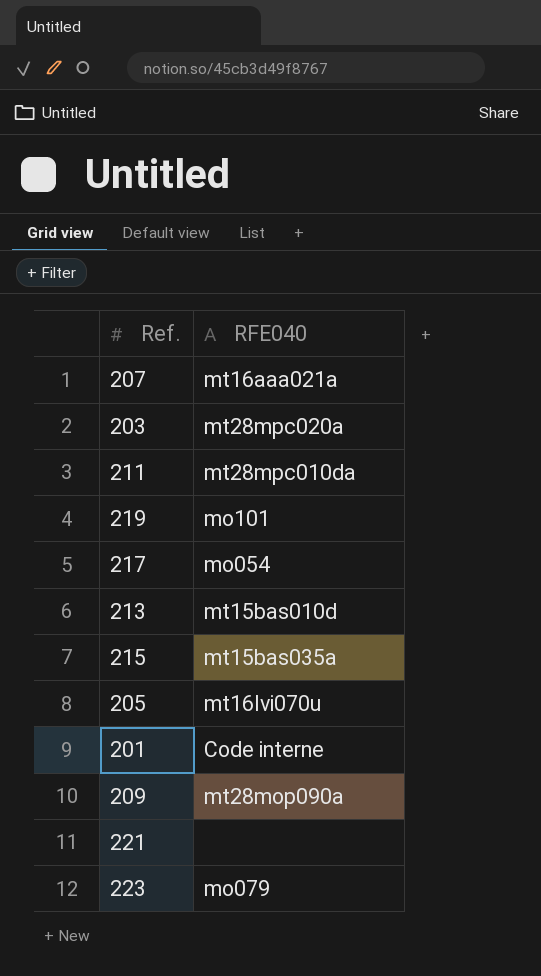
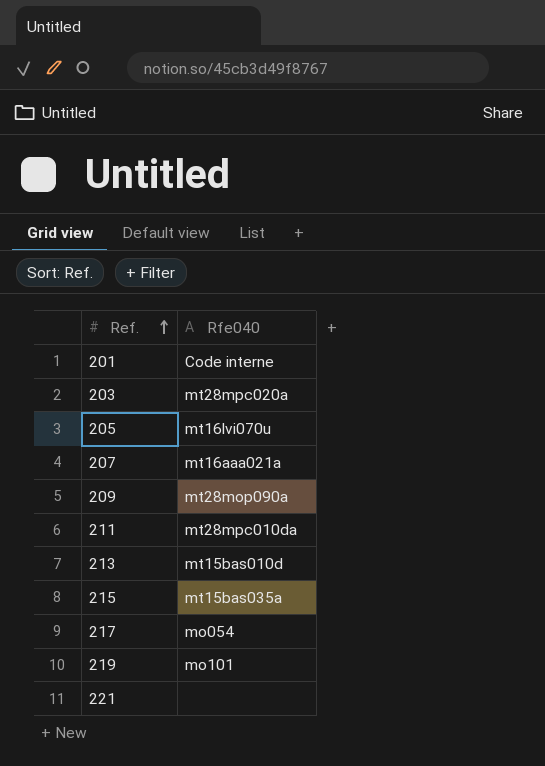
row order: none -> Ref. ascending
column name: RFE040 -> Rfe040
row 223: mo079 -> none

